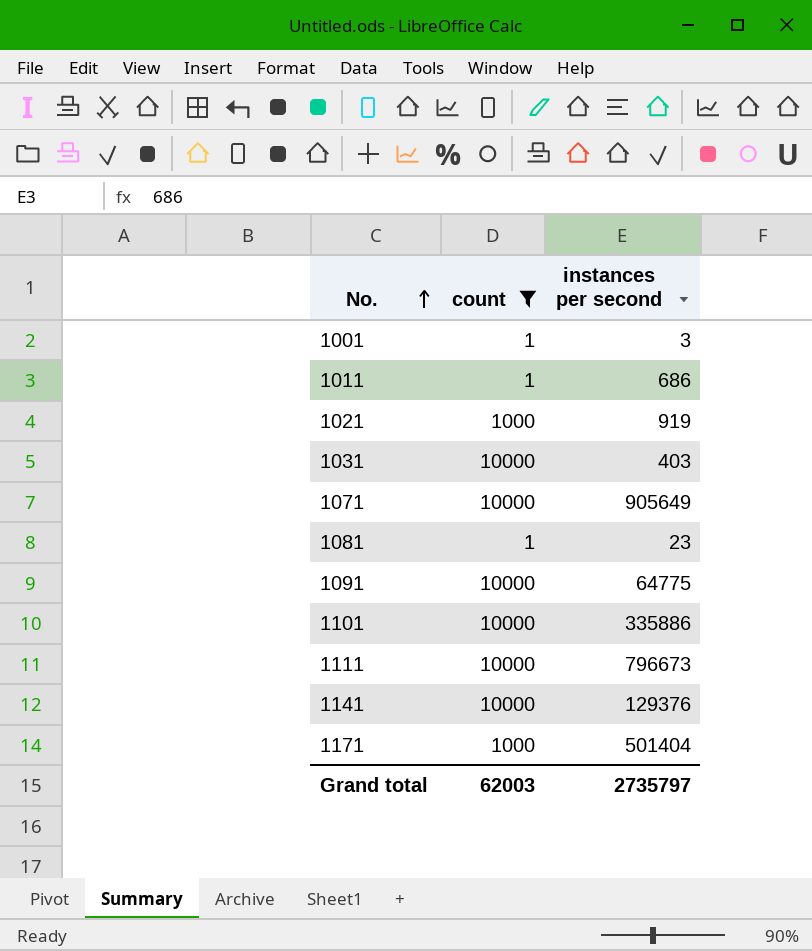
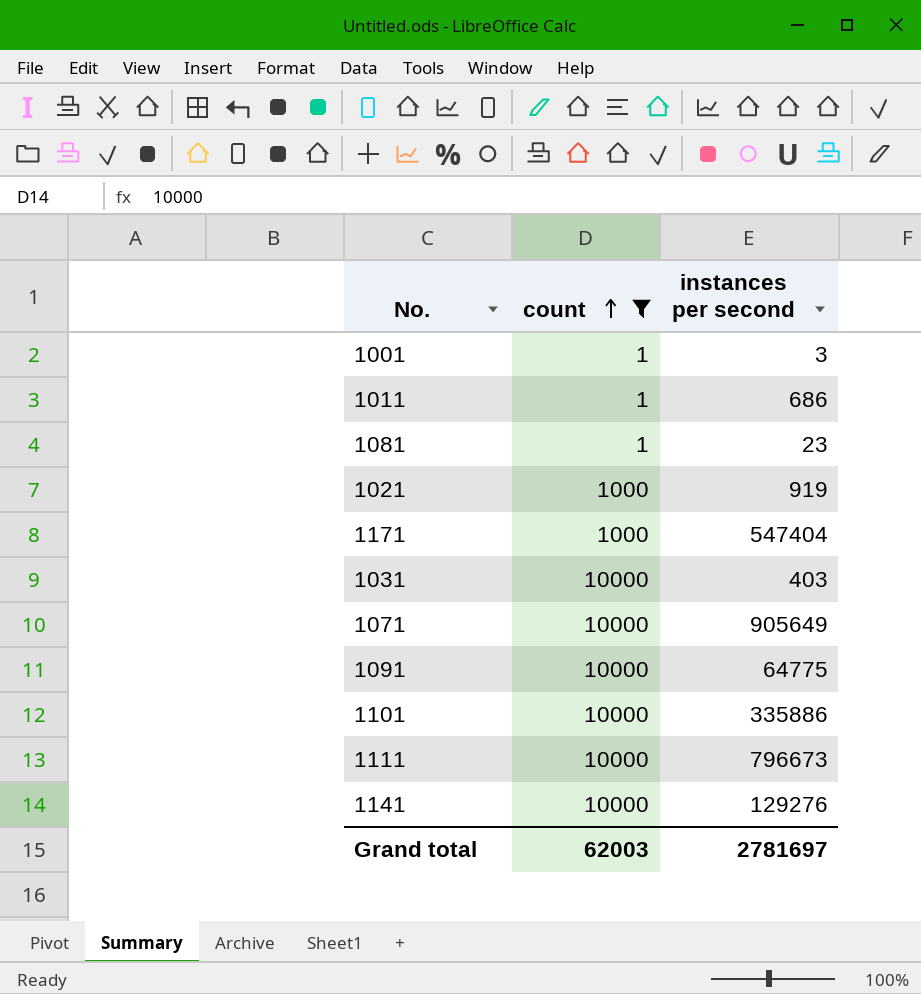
row order: No. ascending -> count ascending
1171 | instances per second: 501404 -> 547404
1141 | instances per second: 129376 -> 129276
Grand total | instances per second: 2735797 -> 2781697

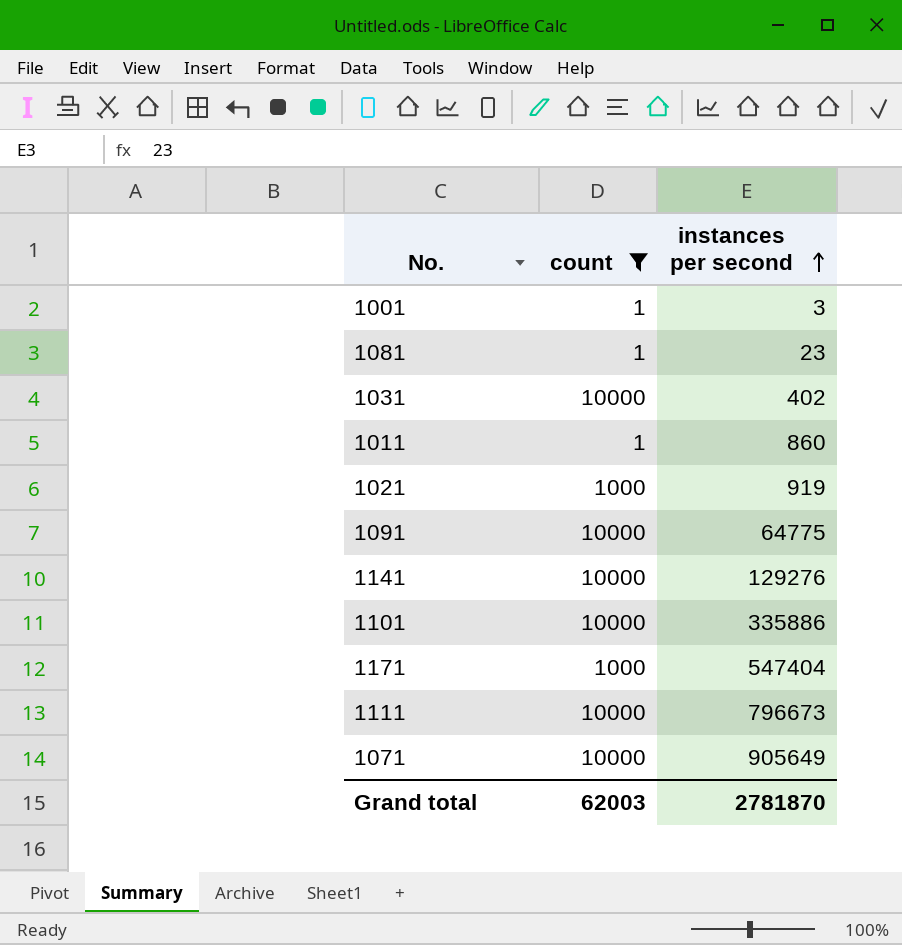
row order: count ascending -> instances per second ascending
1031 | instances per second: 403 -> 402
1011 | instances per second: 686 -> 860
Grand total | instances per second: 2781697 -> 2781870

